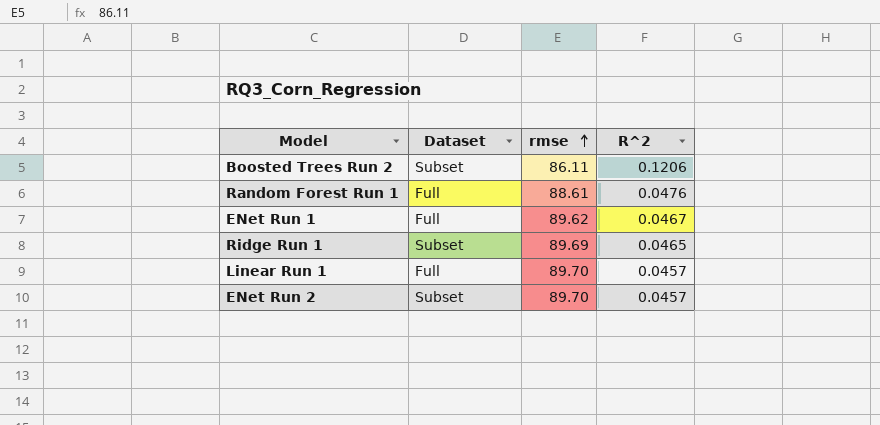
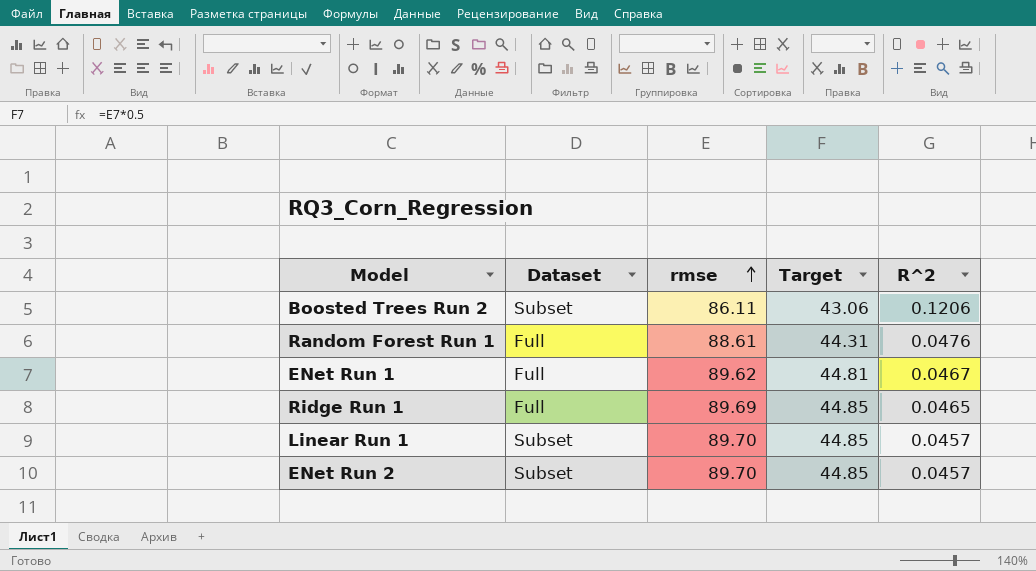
column Target | formula: none -> [rmse] * 0.5
Ridge Run 1 | Dataset: Subset -> Full
Linear Run 1 | Dataset: Full -> Subset

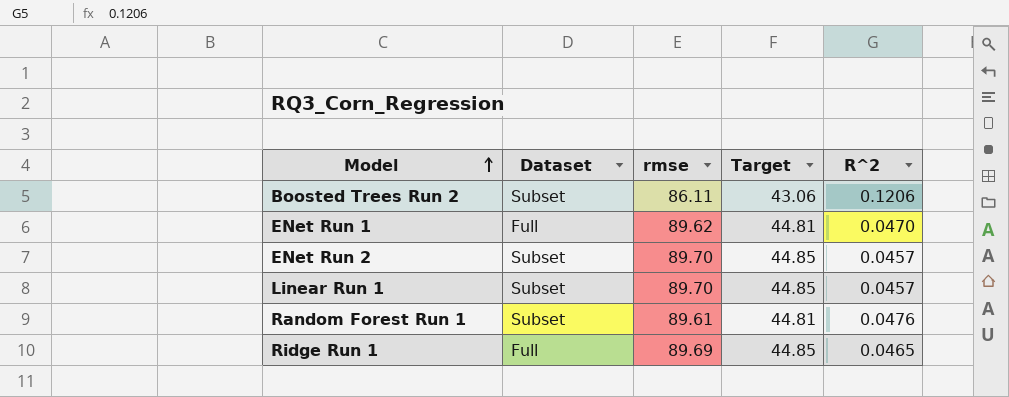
row order: rmse ascending -> Model ascending
ENet Run 1 | R^2: 0.0467 -> 0.0470
Random Forest Run 1 | Dataset: Full -> Subset
Random Forest Run 1 | rmse: 88.61 -> 89.61
Random Forest Run 1 | Target: 44.31 -> 44.81

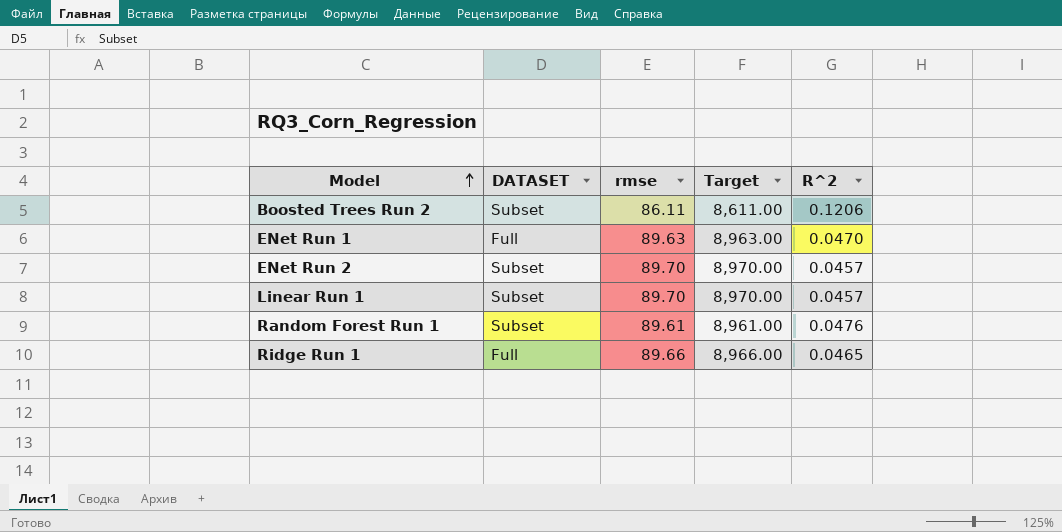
column name: Dataset -> DATASET
column Target | formula: [rmse] * 0.5 -> [rmse] * 100
ENet Run 1 | rmse: 89.62 -> 89.63
Ridge Run 1 | rmse: 89.69 -> 89.66

